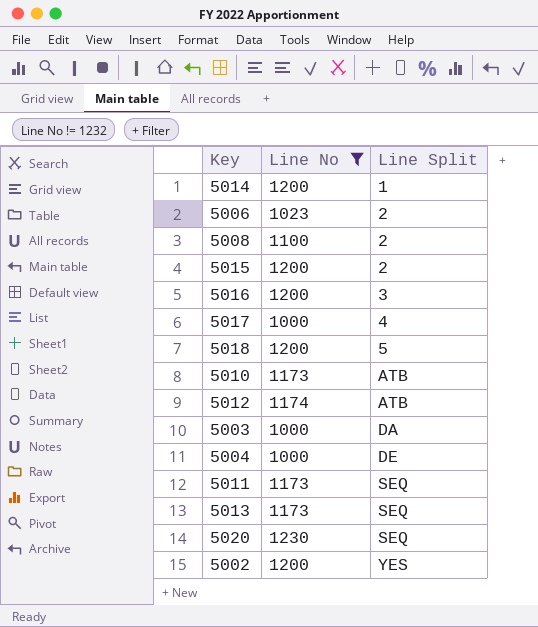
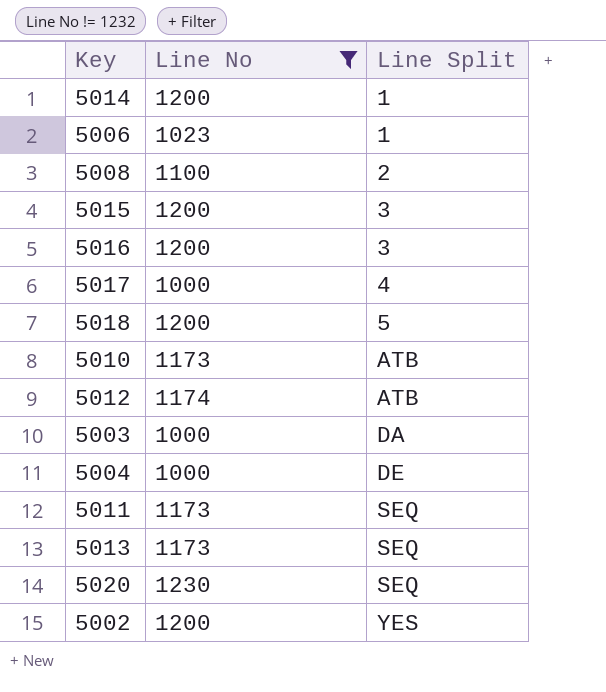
5006 | Line Split: 2 -> 1
5015 | Line Split: 2 -> 3

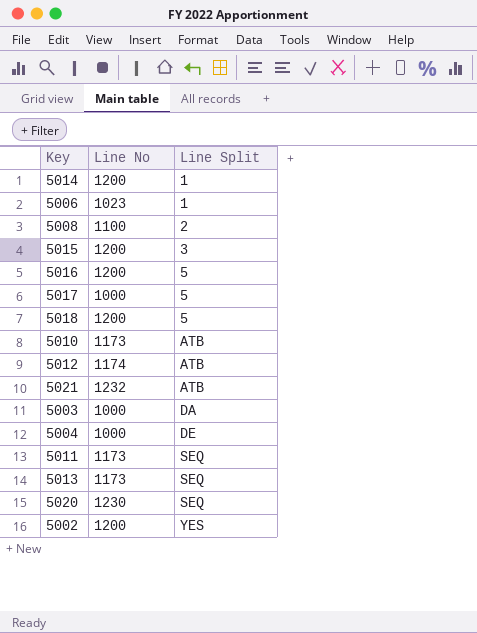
filter: Line No != 1232 -> none
5016 | Line Split: 3 -> 5
5017 | Line Split: 4 -> 5

